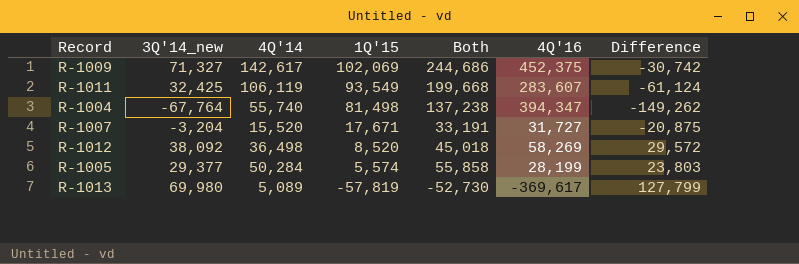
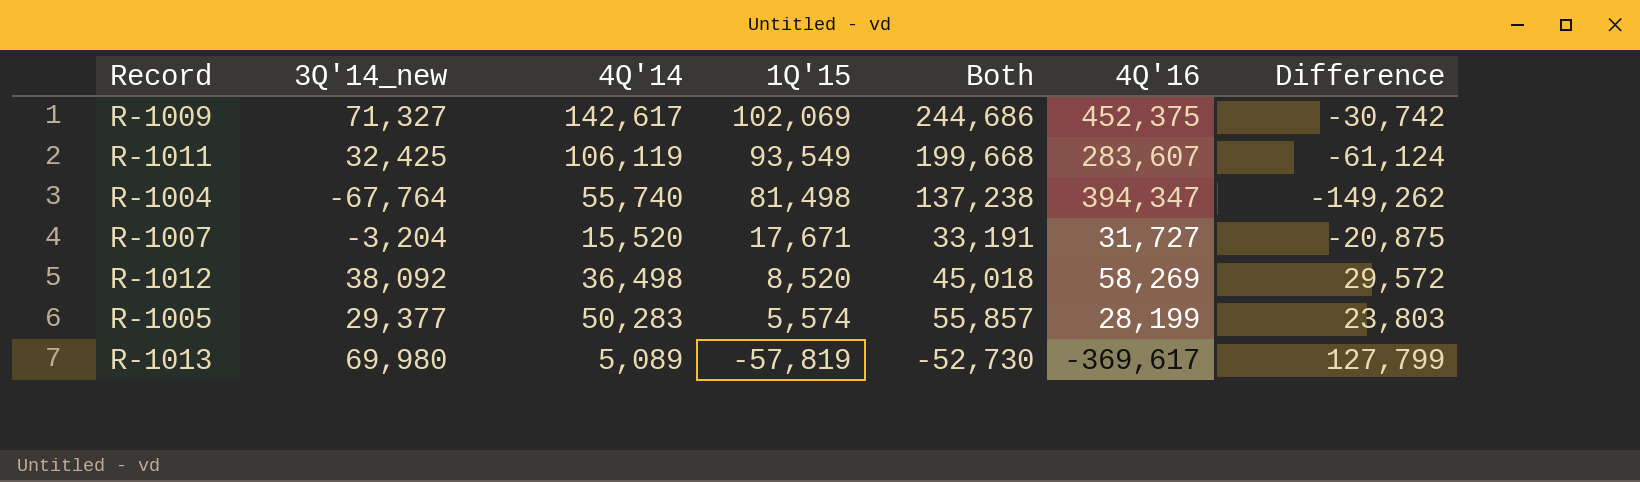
R-1005 | 4Q'14: 50,284 -> 50,283
R-1005 | Both: 55,858 -> 55,857

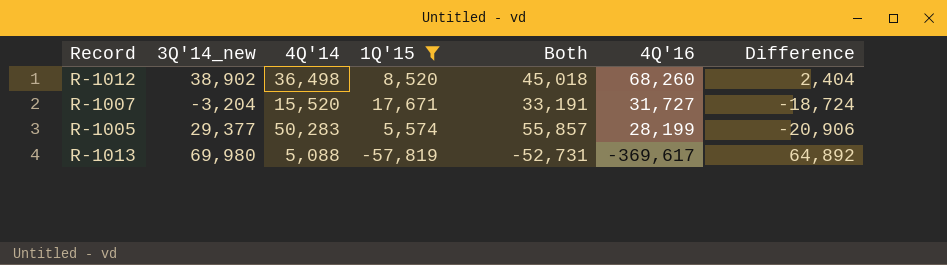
filter: none -> 1Q'15 <= 17,671
row order: 1Q'15 descending -> 4Q'16 descending
column Difference | formula: [3Q'14_new] - [1Q'15] -> [3Q'14_new] - [4Q'14]
R-1012 | 3Q'14_new: 38,092 -> 38,902
R-1012 | 4Q'16: 58,269 -> 68,260
R-1013 | 4Q'14: 5,089 -> 5,088
R-1013 | Both: -52,730 -> -52,731

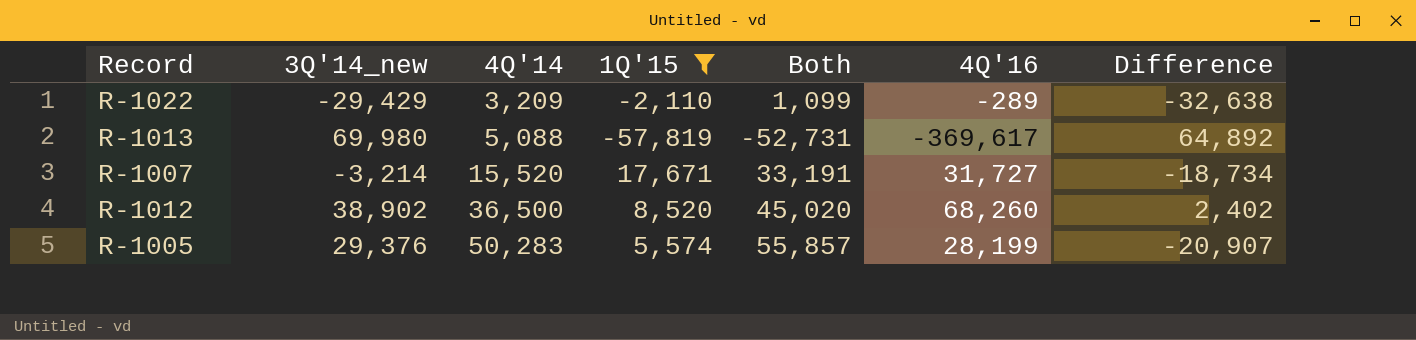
row order: 4Q'16 descending -> 4Q'14 ascending
row R-1022: none -> -29,429 | 3,209 | -2,110 | 1,099 | -289 | -32,638
R-1007 | 3Q'14_new: -3,204 -> -3,214
R-1007 | Difference: -18,724 -> -18,734
R-1012 | 4Q'14: 36,498 -> 36,500
R-1012 | Both: 45,018 -> 45,020
R-1012 | Difference: 2,404 -> 2,402
R-1005 | 3Q'14_new: 29,377 -> 29,376
R-1005 | Difference: -20,906 -> -20,907

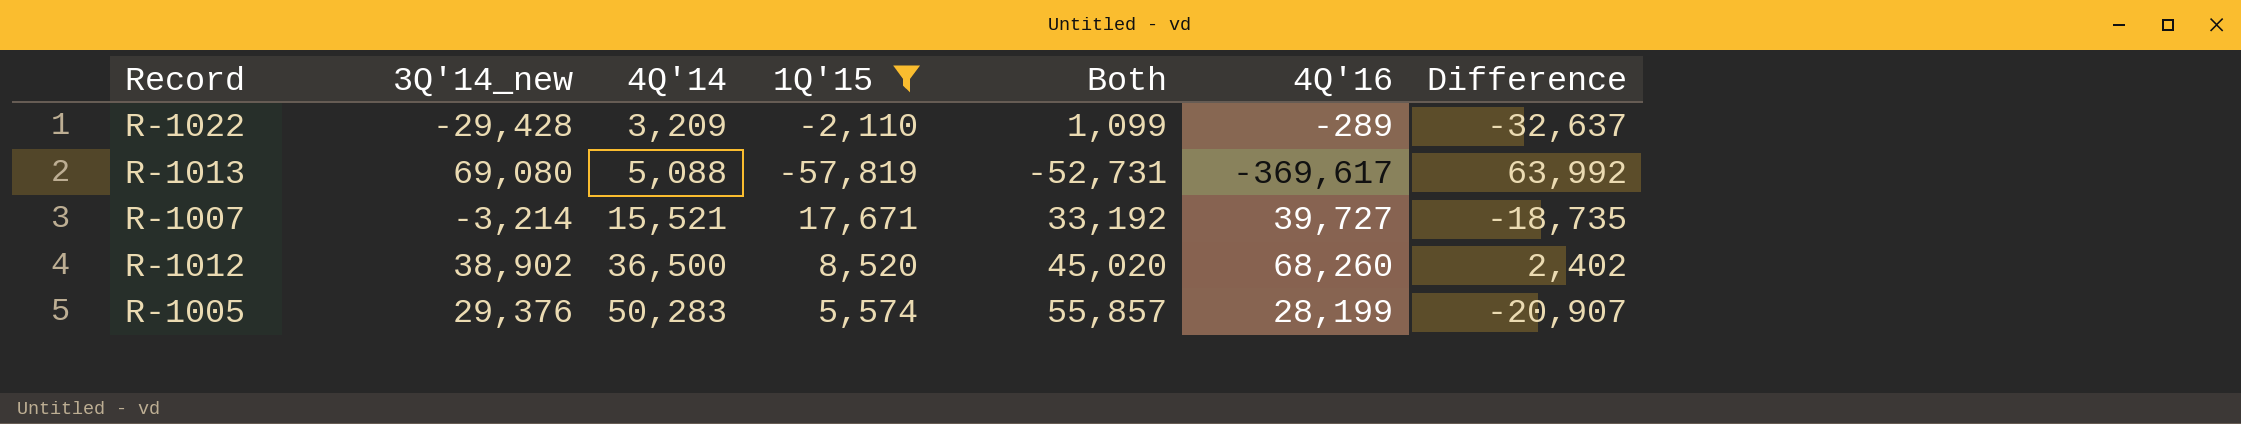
R-1022 | 3Q'14_new: -29,429 -> -29,428
R-1022 | Difference: -32,638 -> -32,637
R-1013 | 3Q'14_new: 69,980 -> 69,080
R-1013 | Difference: 64,892 -> 63,992
R-1007 | 4Q'14: 15,520 -> 15,521
R-1007 | Both: 33,191 -> 33,192
R-1007 | 4Q'16: 31,727 -> 39,727
R-1007 | Difference: -18,734 -> -18,735

